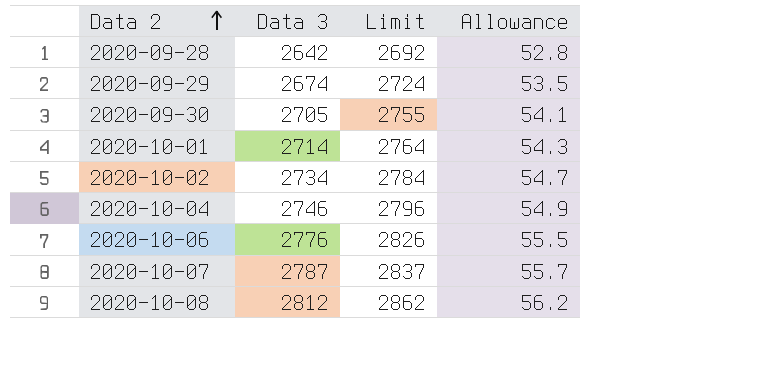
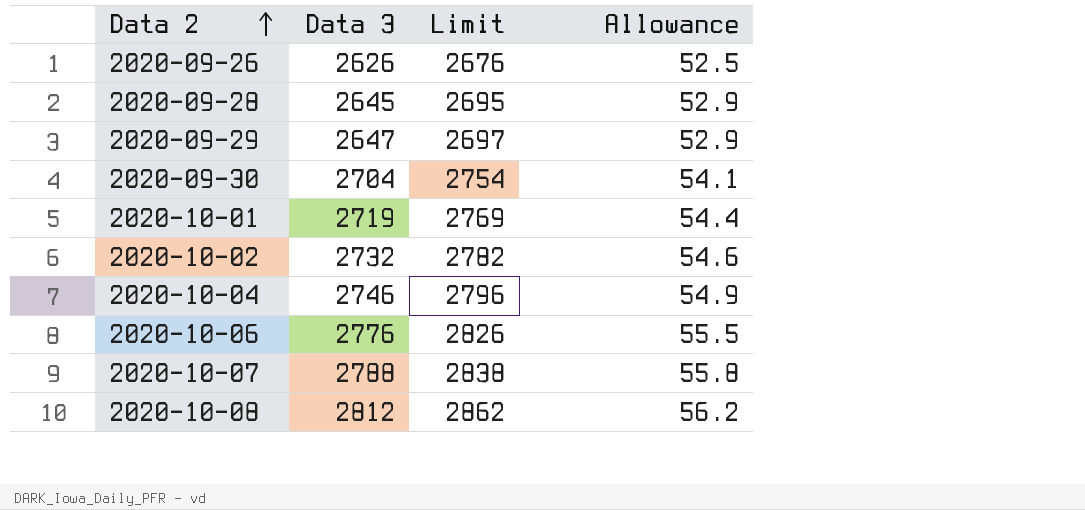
row 2020-09-26: none -> 2626 | 2676 | 52.5
2020-09-28 | Data 3: 2642 -> 2645
2020-09-28 | Limit: 2692 -> 2695
2020-09-28 | Allowance: 52.8 -> 52.9
2020-09-29 | Data 3: 2674 -> 2647
2020-09-29 | Limit: 2724 -> 2697
2020-09-29 | Allowance: 53.5 -> 52.9
2020-09-30 | Data 3: 2705 -> 2704
2020-09-30 | Limit: 2755 -> 2754
2020-10-01 | Data 3: 2714 -> 2719
2020-10-01 | Limit: 2764 -> 2769
2020-10-01 | Allowance: 54.3 -> 54.4
2020-10-02 | Data 3: 2734 -> 2732
2020-10-02 | Limit: 2784 -> 2782
2020-10-02 | Allowance: 54.7 -> 54.6
2020-10-07 | Data 3: 2787 -> 2788
2020-10-07 | Limit: 2837 -> 2838
2020-10-07 | Allowance: 55.7 -> 55.8

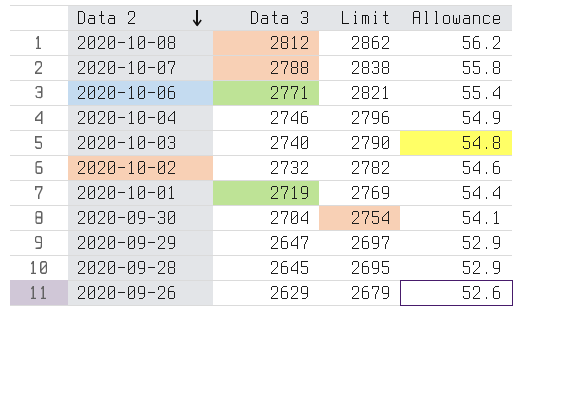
row order: Data 2 ascending -> Data 2 descending
2020-10-06 | Data 3: 2776 -> 2771
2020-10-06 | Limit: 2826 -> 2821
2020-10-06 | Allowance: 55.5 -> 55.4
row 2020-10-03: none -> 2740 | 2790 | 54.8
2020-09-26 | Data 3: 2626 -> 2629
2020-09-26 | Limit: 2676 -> 2679
2020-09-26 | Allowance: 52.5 -> 52.6

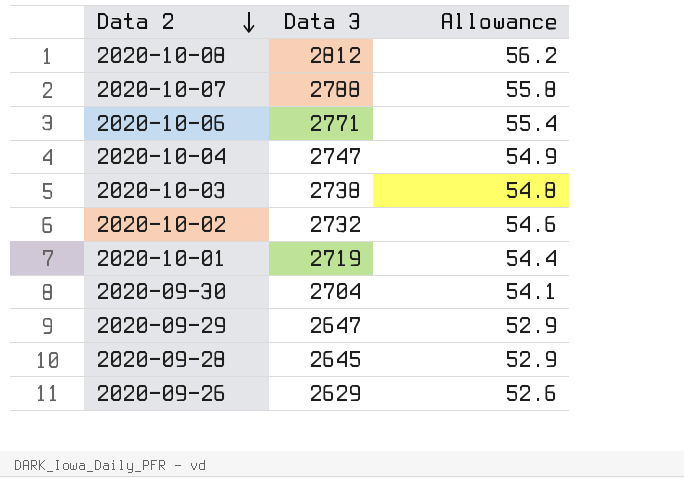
column Limit | formula: [Data 3] + 50 -> none
2020-10-04 | Data 3: 2746 -> 2747
2020-10-03 | Data 3: 2740 -> 2738

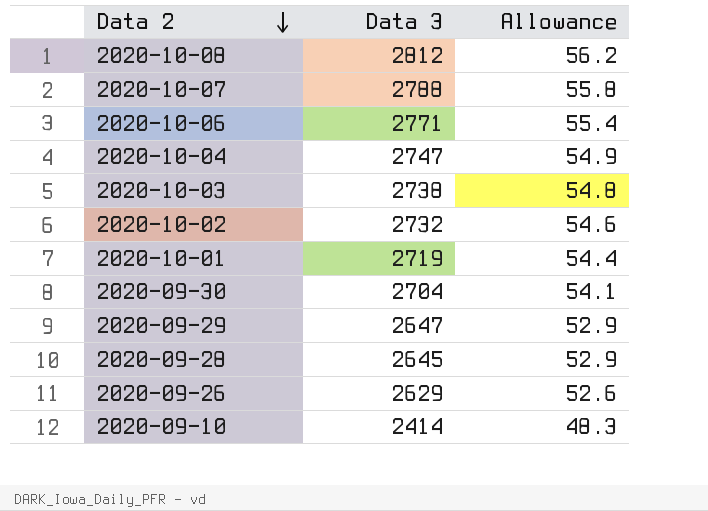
row 2020-09-10: none -> 2414 | 48.3

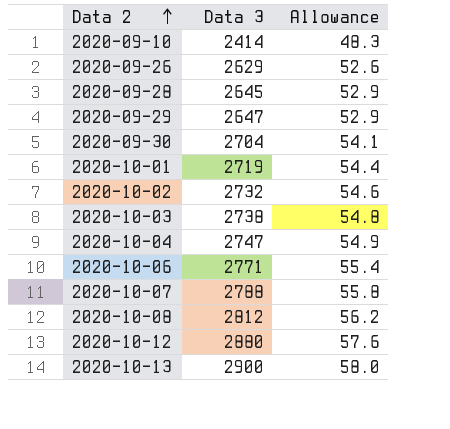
row order: Data 2 descending -> Data 2 ascending
row 2020-10-12: none -> 2880 | 57.6
row 2020-10-13: none -> 2900 | 58.0

